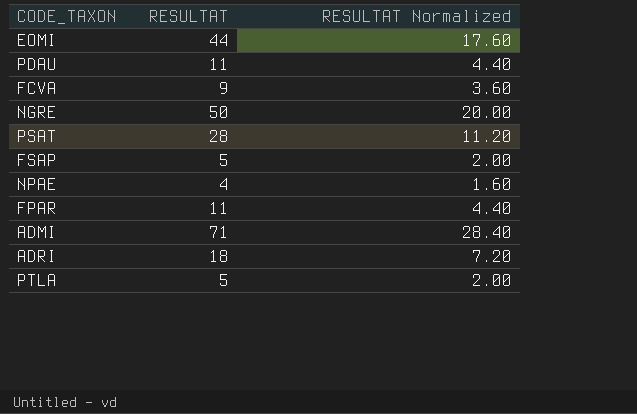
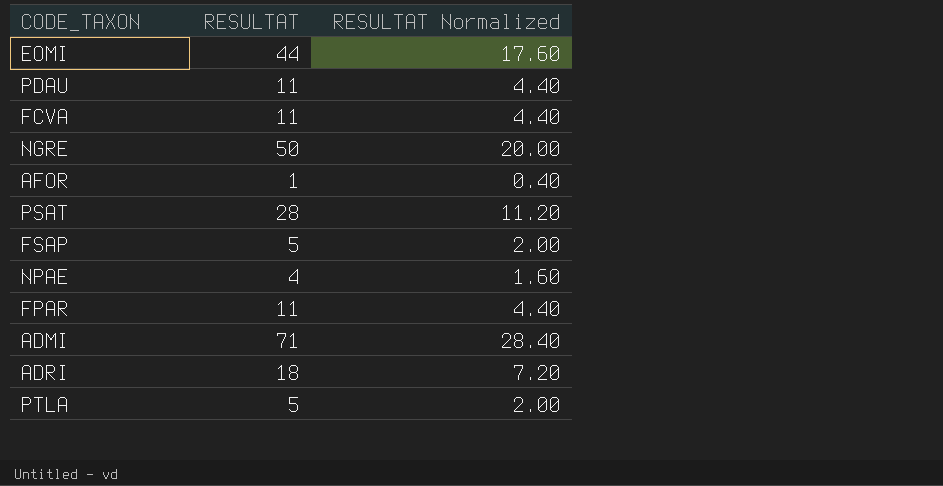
FCVA | RESULTAT: 9 -> 11
FCVA | RESULTAT Normalized: 3.60 -> 4.40
row AFOR: none -> 1 | 0.40

